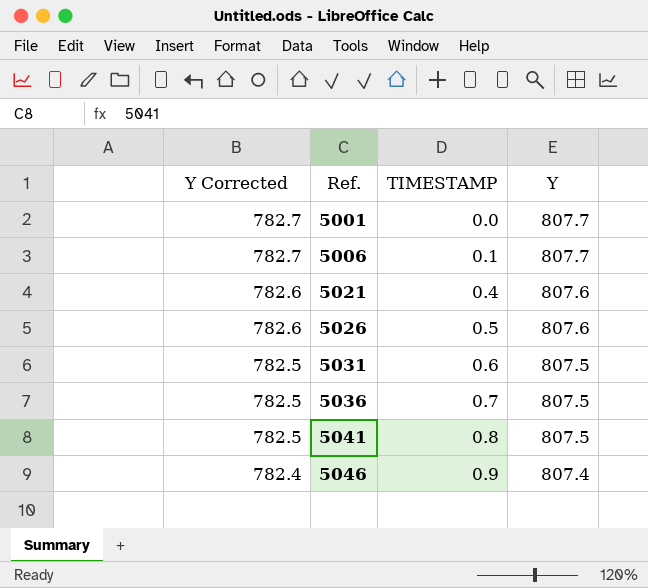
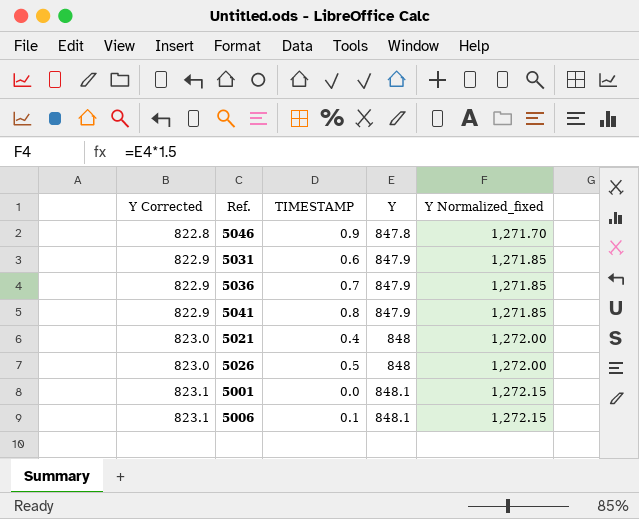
row order: Y Corrected descending -> Y Corrected ascending
column Y Normalized_fixed | formula: none -> [Y] * 1.5
5046 | Y Corrected: 782.4 -> 822.8
5046 | Y: 807.4 -> 847.8
5031 | Y Corrected: 782.5 -> 822.9
5031 | Y: 807.5 -> 847.9
5036 | Y Corrected: 782.5 -> 822.9
5036 | Y: 807.5 -> 847.9
5041 | Y Corrected: 782.5 -> 822.9
5041 | Y: 807.5 -> 847.9
5021 | Y Corrected: 782.6 -> 823.0
5021 | Y: 807.6 -> 848
5026 | Y Corrected: 782.6 -> 823.0
5026 | Y: 807.6 -> 848
5001 | Y Corrected: 782.7 -> 823.1
5001 | Y: 807.7 -> 848.1
5006 | Y Corrected: 782.7 -> 823.1
5006 | Y: 807.7 -> 848.1

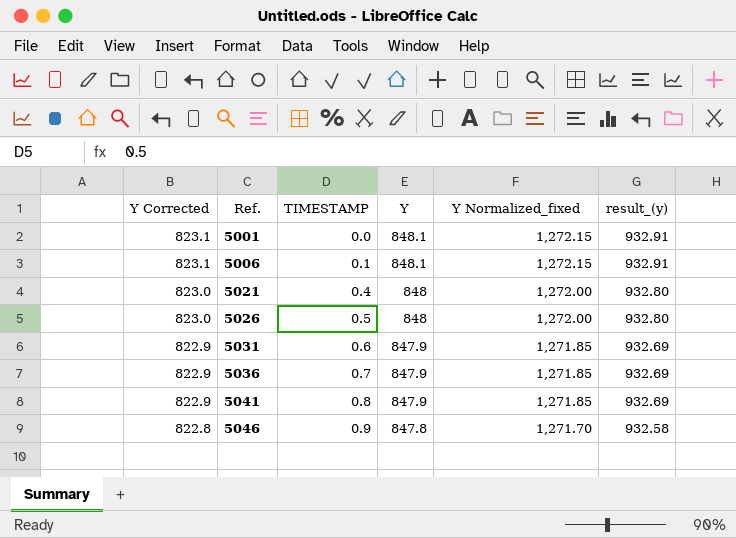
row order: Y Corrected ascending -> Y Corrected descending
column result_(y) | formula: none -> [Y] * 1.1

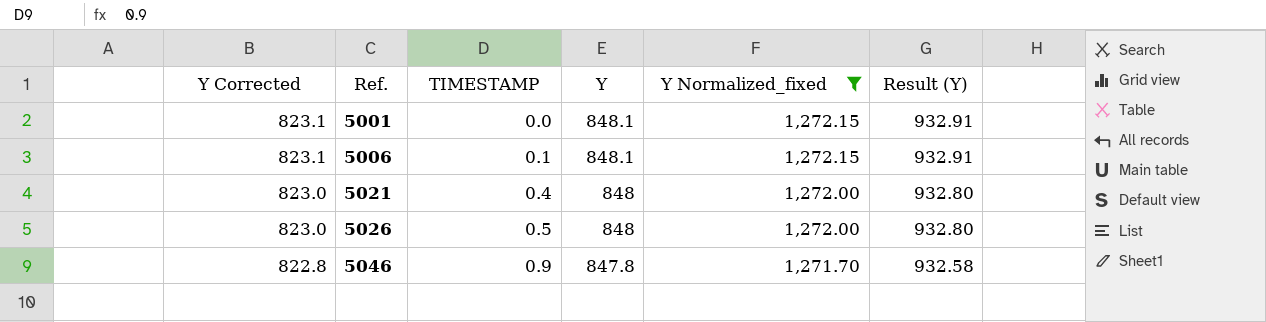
filter: none -> Y Normalized_fixed != 1,271.85
column name: result_(y) -> Result (Y)

